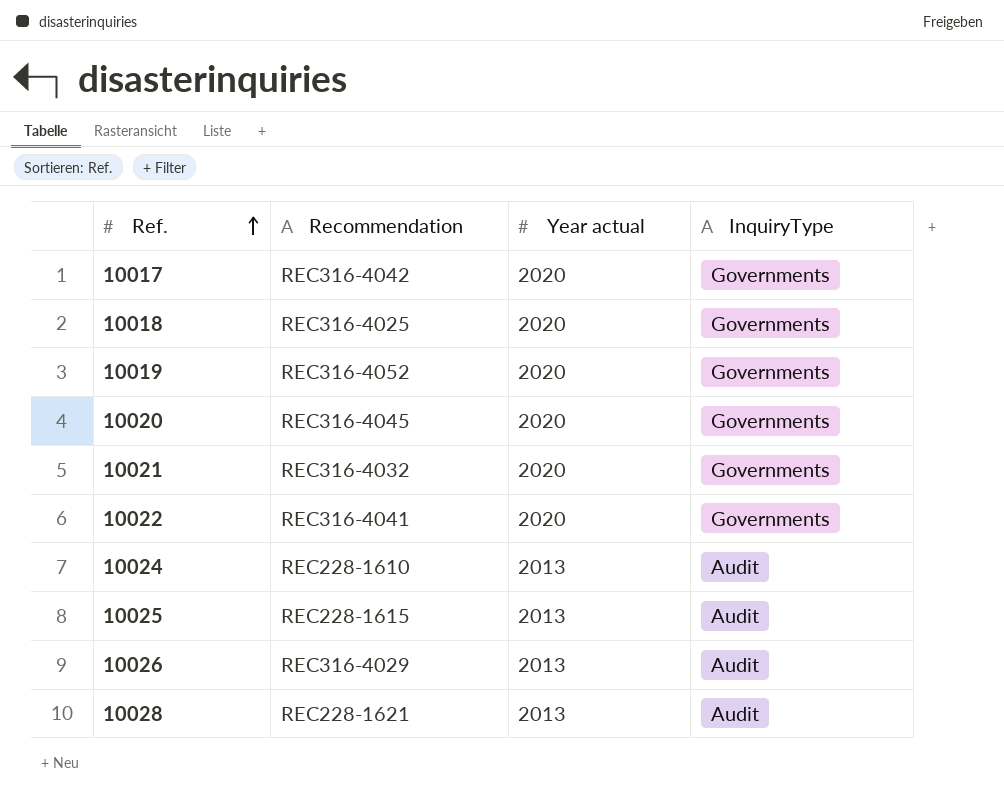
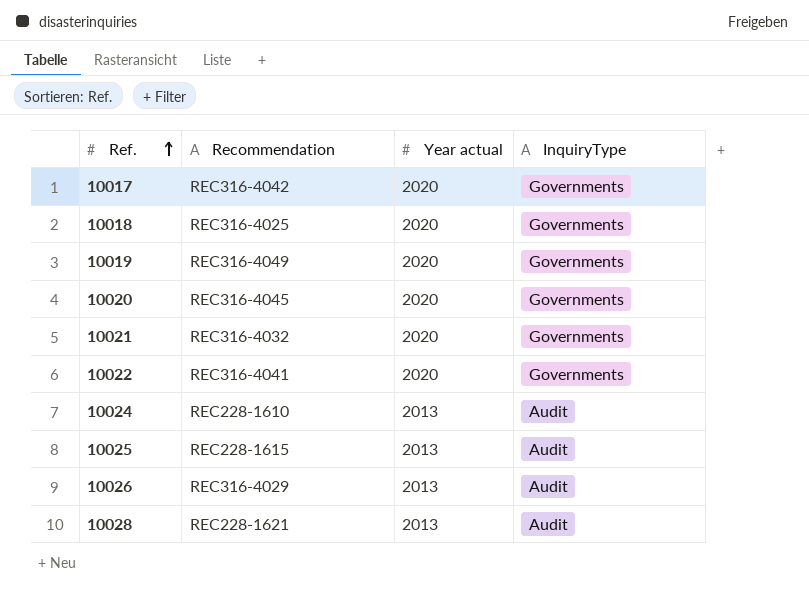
10019 | Recommendation: REC316-4052 -> REC316-4049

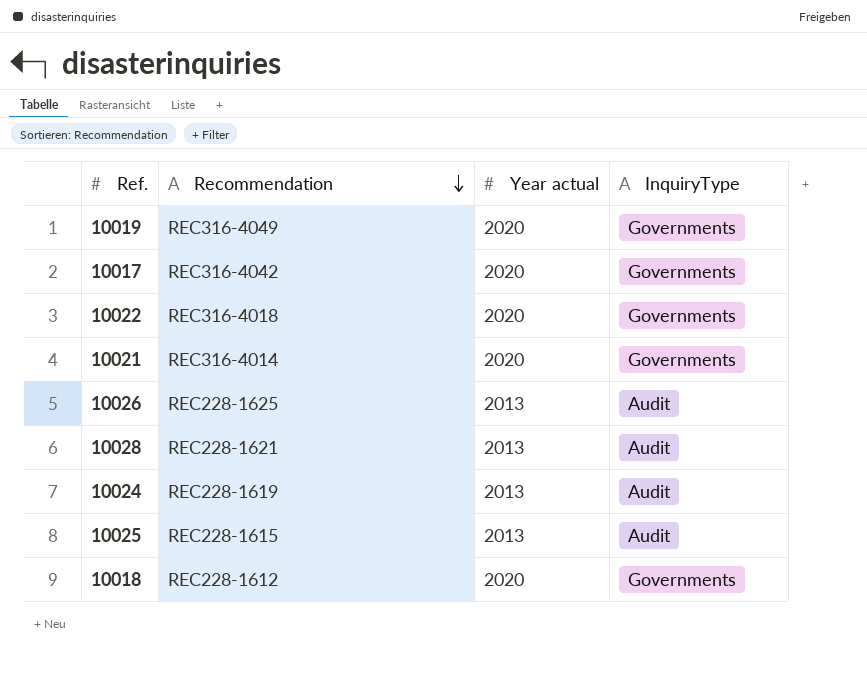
row order: Ref. ascending -> Recommendation descending
row 10020: REC316-4045 | 2020 | Governments -> none
10022 | Recommendation: REC316-4041 -> REC316-4018
10021 | Recommendation: REC316-4032 -> REC316-4014
10026 | Recommendation: REC316-4029 -> REC228-1625
10024 | Recommendation: REC228-1610 -> REC228-1619
10018 | Recommendation: REC316-4025 -> REC228-1612

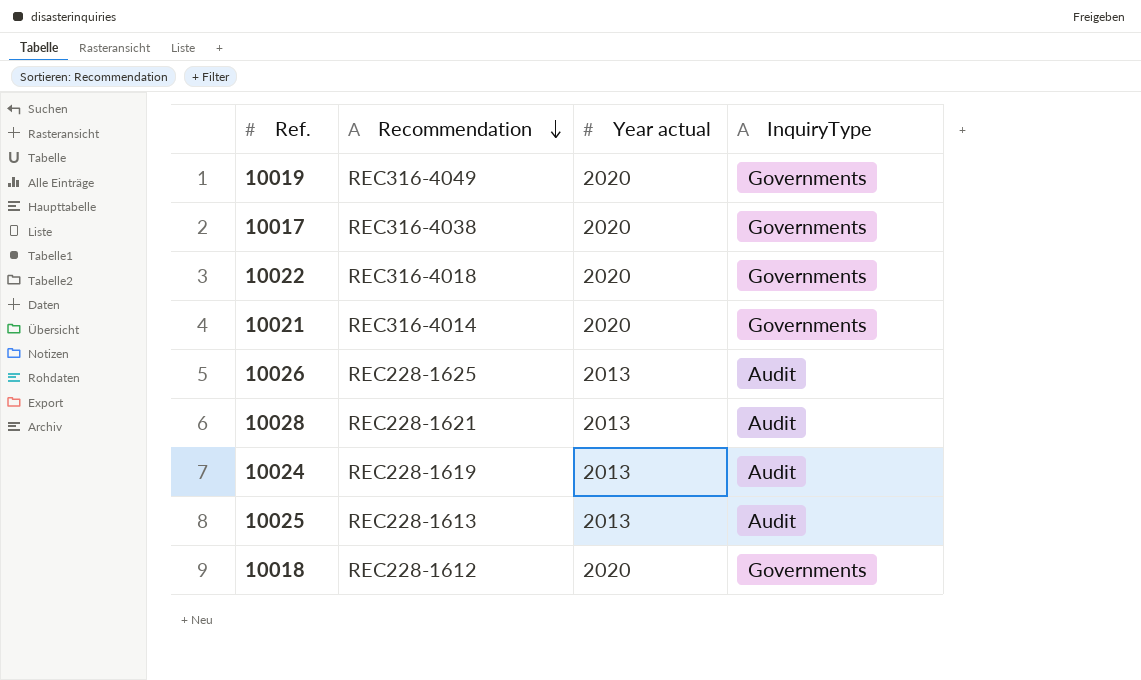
10017 | Recommendation: REC316-4042 -> REC316-4038
10025 | Recommendation: REC228-1615 -> REC228-1613

